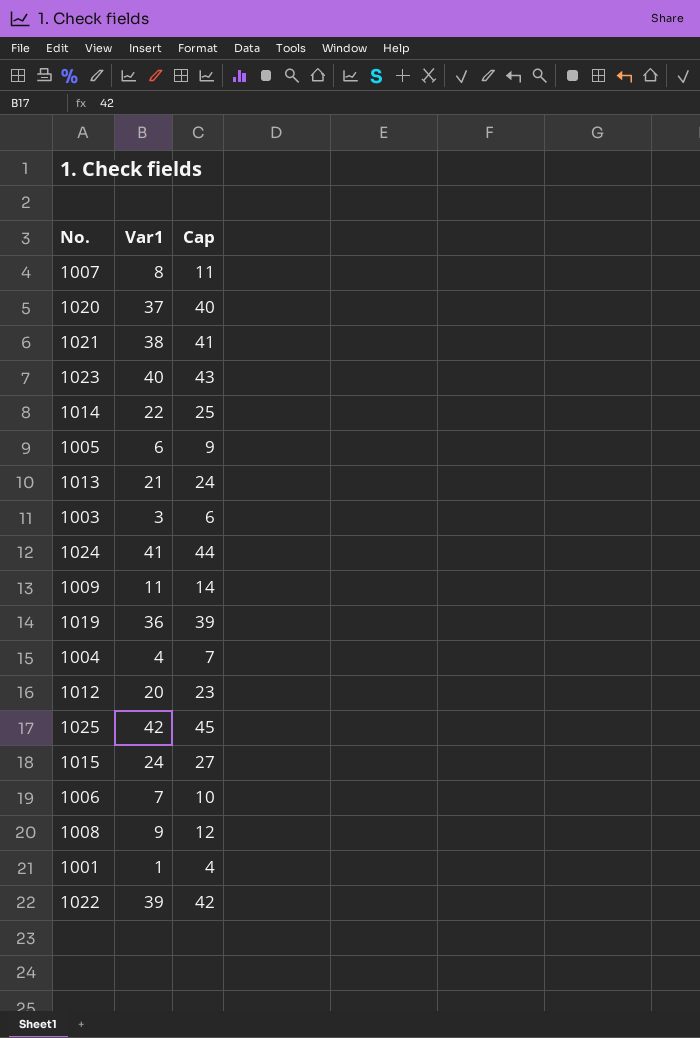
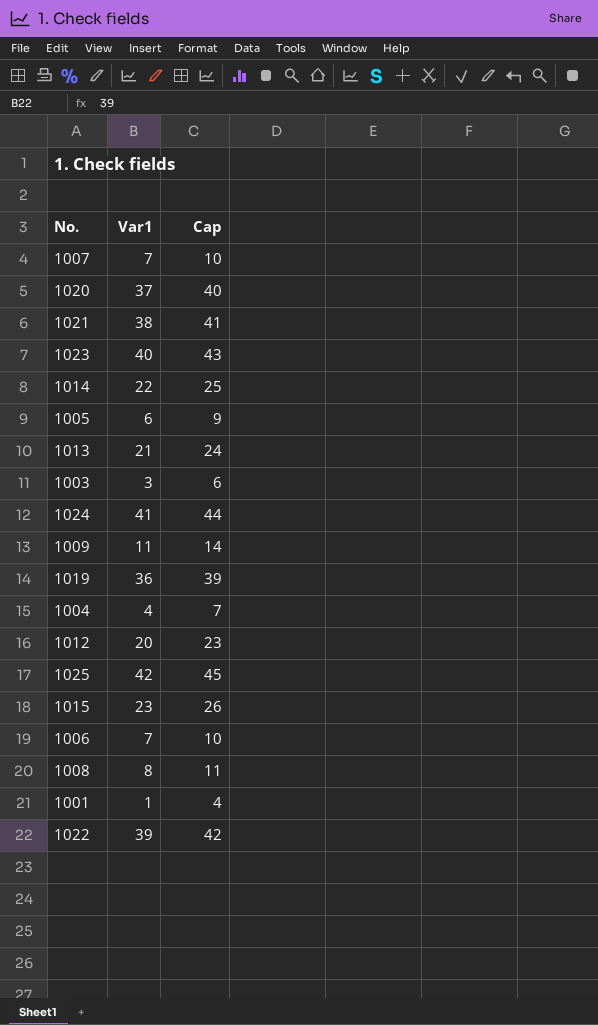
1007 | Var1: 8 -> 7
1007 | Cap: 11 -> 10
1015 | Var1: 24 -> 23
1015 | Cap: 27 -> 26
1008 | Var1: 9 -> 8
1008 | Cap: 12 -> 11

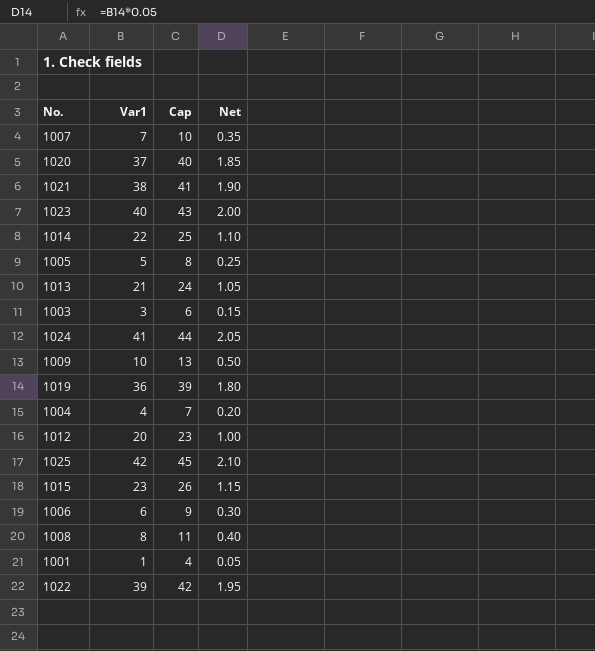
column Net | formula: none -> [Var1] * 0.05
1005 | Var1: 6 -> 5
1005 | Cap: 9 -> 8
1009 | Var1: 11 -> 10
1009 | Cap: 14 -> 13
1006 | Var1: 7 -> 6
1006 | Cap: 10 -> 9

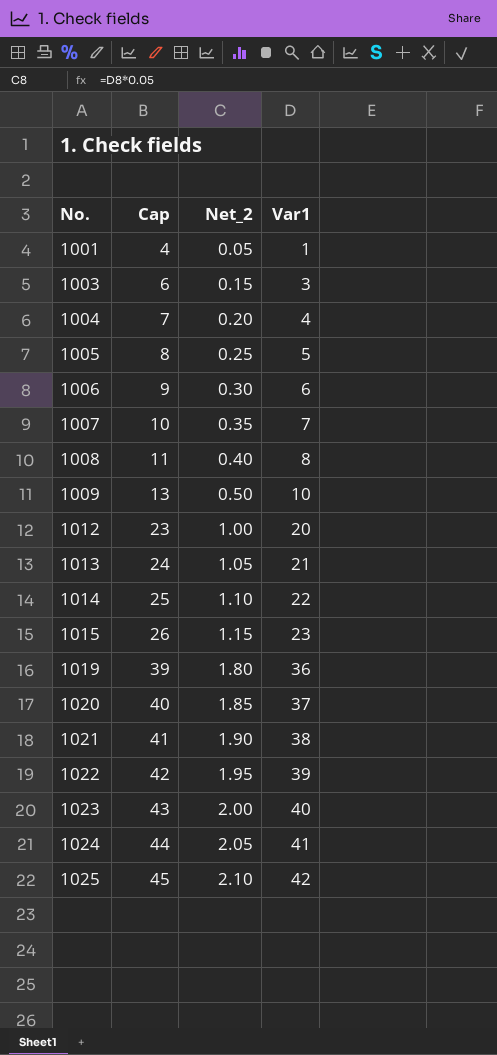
row order: none -> No. ascending
column name: Net -> Net_2
column Var1 | position: 2 -> 4

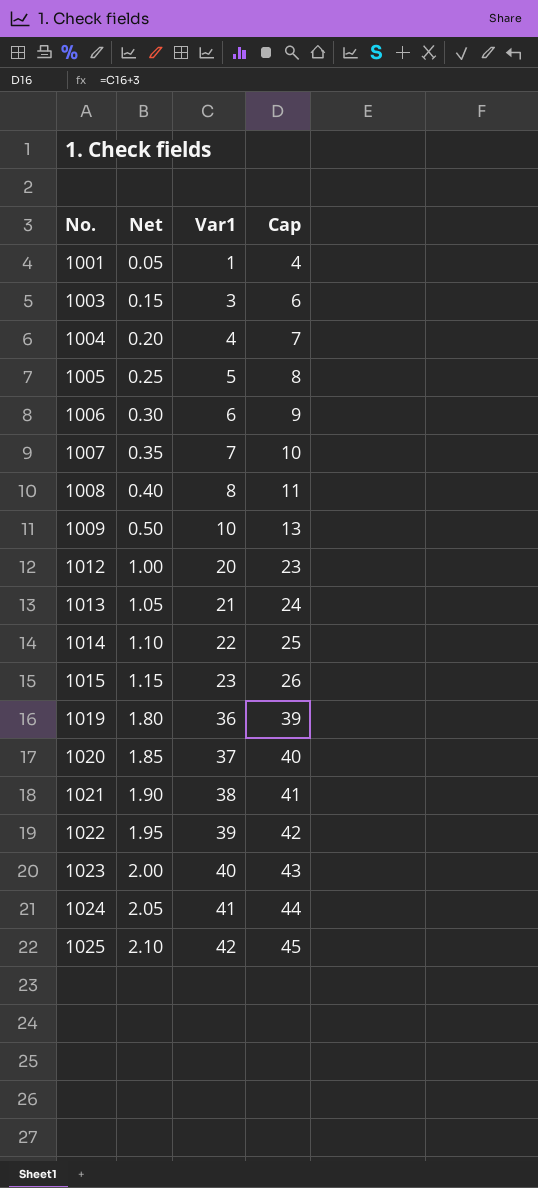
column name: Net_2 -> Net
column Cap | position: 2 -> 4

